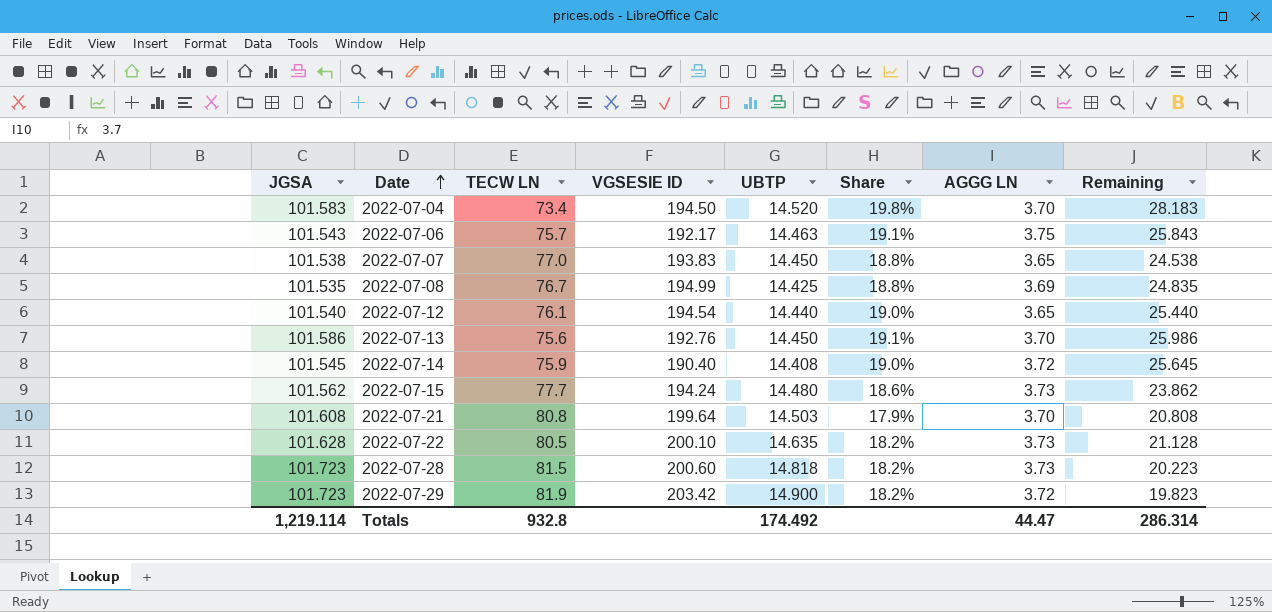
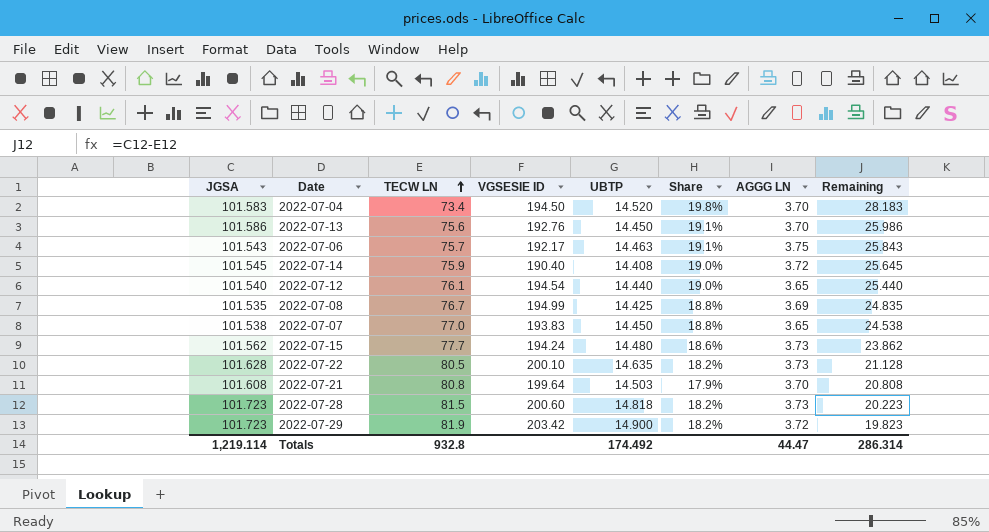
row order: Date ascending -> TECW LN ascending

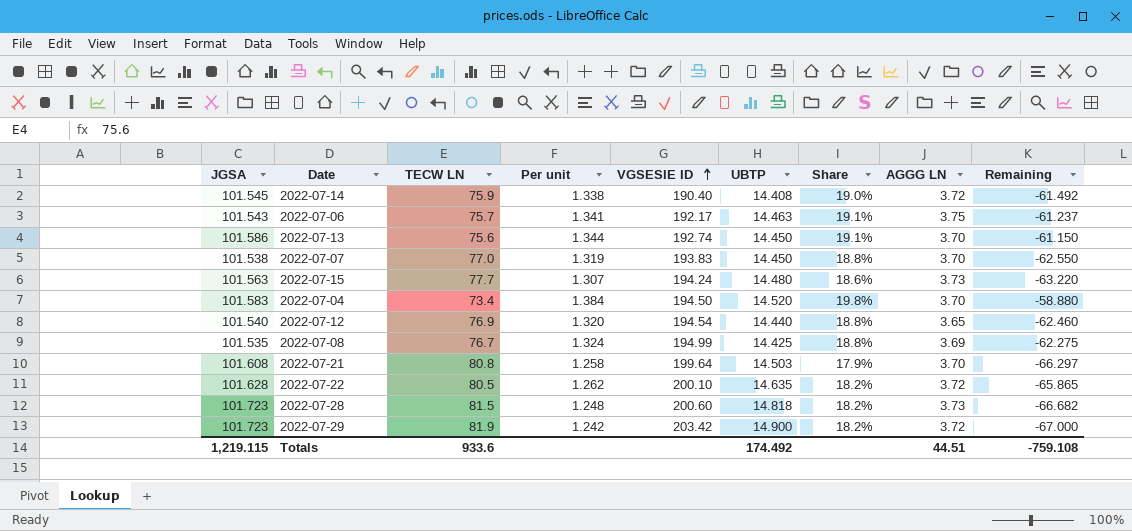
row order: TECW LN ascending -> VGSESIE ID ascending
column Per unit | formula: none -> [JGSA] / [TECW LN]
column Remaining | formula: [JGSA] - [TECW LN] -> [UBTP] - [TECW LN]
2022-07-13 | VGSESIE ID: 192.76 -> 192.74
2022-07-07 | AGGG LN: 3.65 -> 3.70
2022-07-15 | JGSA: 101.562 -> 101.563
2022-07-12 | TECW LN: 76.1 -> 76.9
2022-07-12 | Share: 19.0% -> 18.8%
2022-07-22 | AGGG LN: 3.73 -> 3.72
Totals | JGSA: 1,219.114 -> 1,219.115
Totals | TECW LN: 932.8 -> 933.6
Totals | AGGG LN: 44.47 -> 44.51
Totals | Remaining: 286.314 -> -759.108

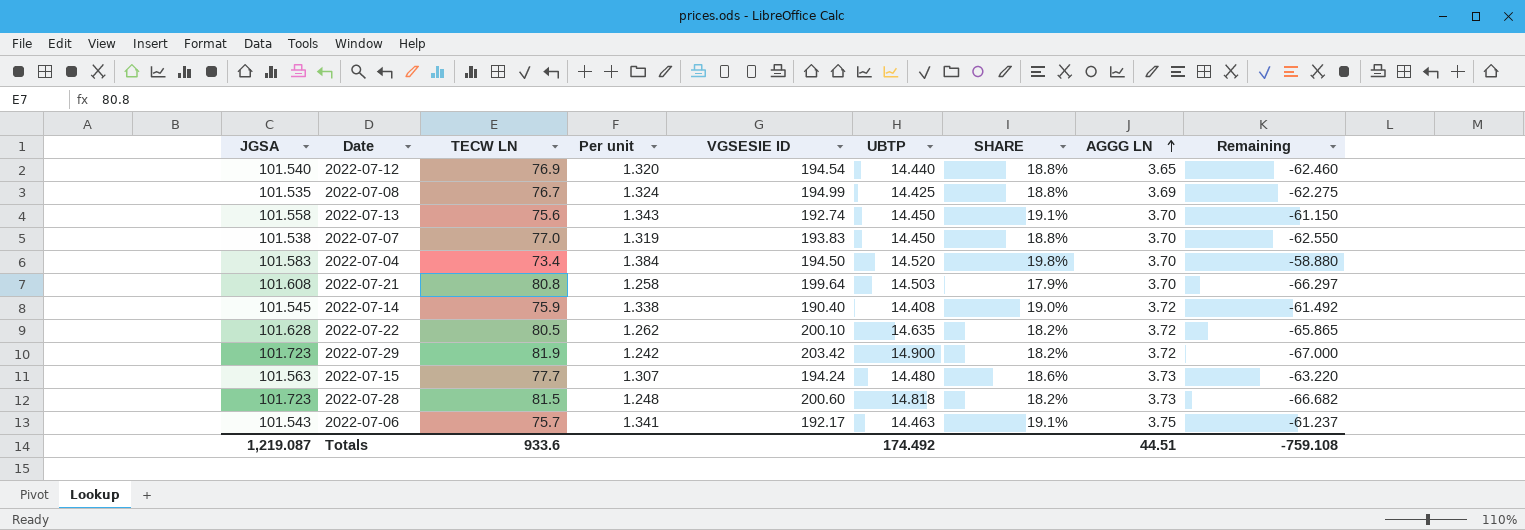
row order: VGSESIE ID ascending -> AGGG LN ascending
column name: Share -> SHARE
2022-07-13 | JGSA: 101.586 -> 101.558
2022-07-13 | Per unit: 1.344 -> 1.343
Totals | JGSA: 1,219.115 -> 1,219.087

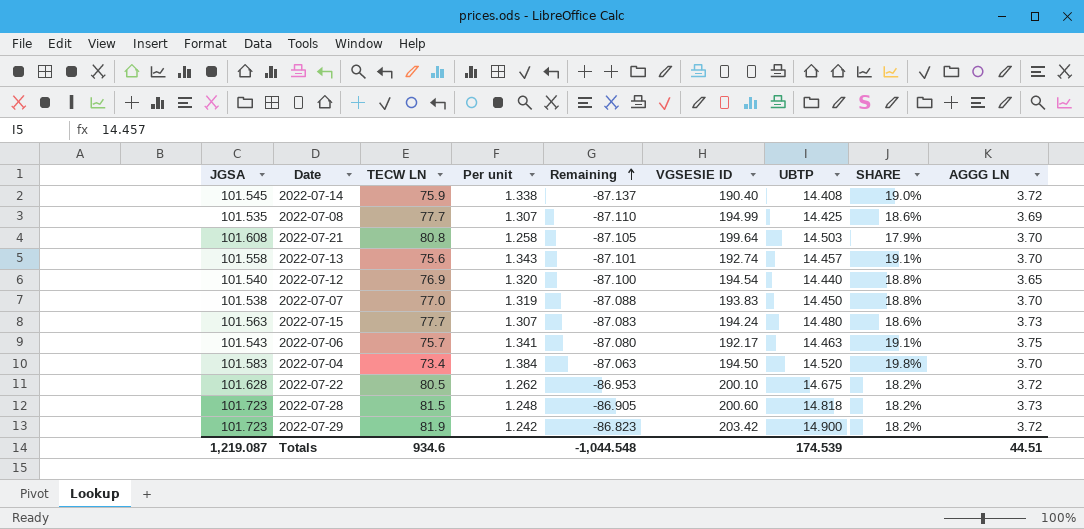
row order: AGGG LN ascending -> Remaining ascending
column Remaining | formula: [UBTP] - [TECW LN] -> [UBTP] - [JGSA]
column Remaining | position: 9 -> 5
2022-07-08 | TECW LN: 76.7 -> 77.7
2022-07-08 | Per unit: 1.324 -> 1.307
2022-07-08 | SHARE: 18.8% -> 18.6%
2022-07-13 | UBTP: 14.450 -> 14.457
2022-07-22 | UBTP: 14.635 -> 14.675
Totals | TECW LN: 933.6 -> 934.6
Totals | Remaining: -759.108 -> -1,044.548
Totals | UBTP: 174.492 -> 174.539

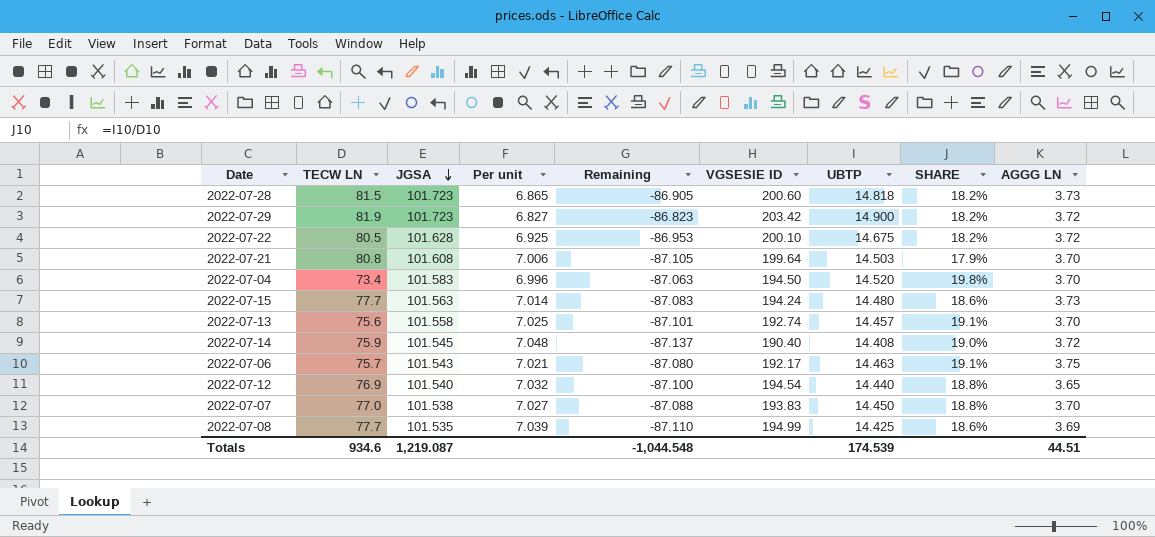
row order: Remaining ascending -> JGSA descending
column JGSA | position: 1 -> 3
column Per unit | formula: [JGSA] / [TECW LN] -> [JGSA] / [UBTP]

